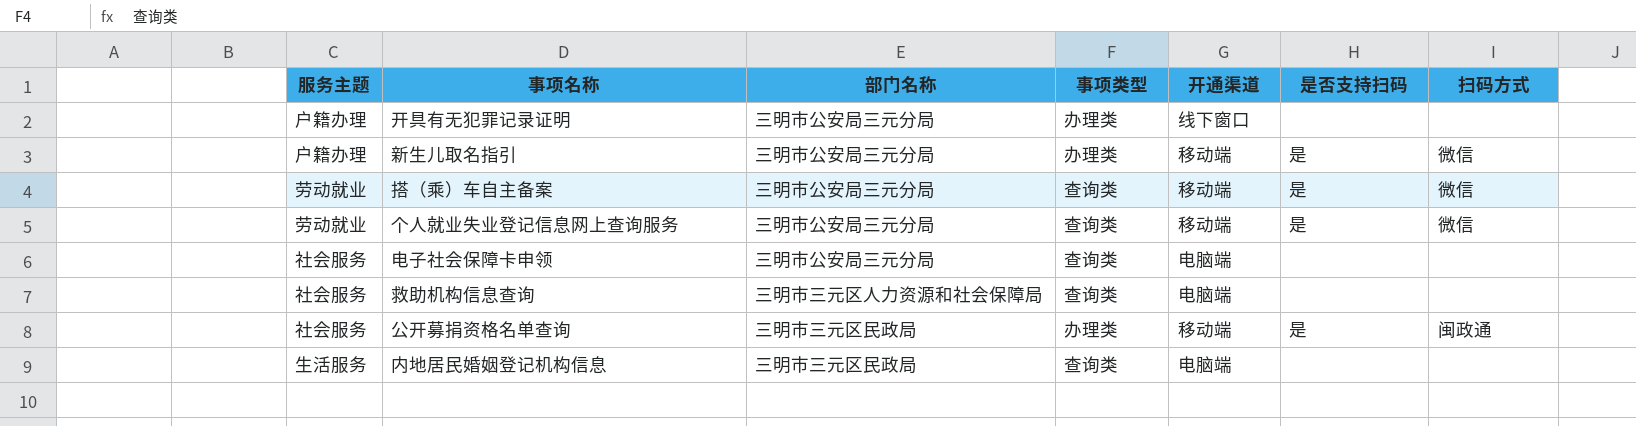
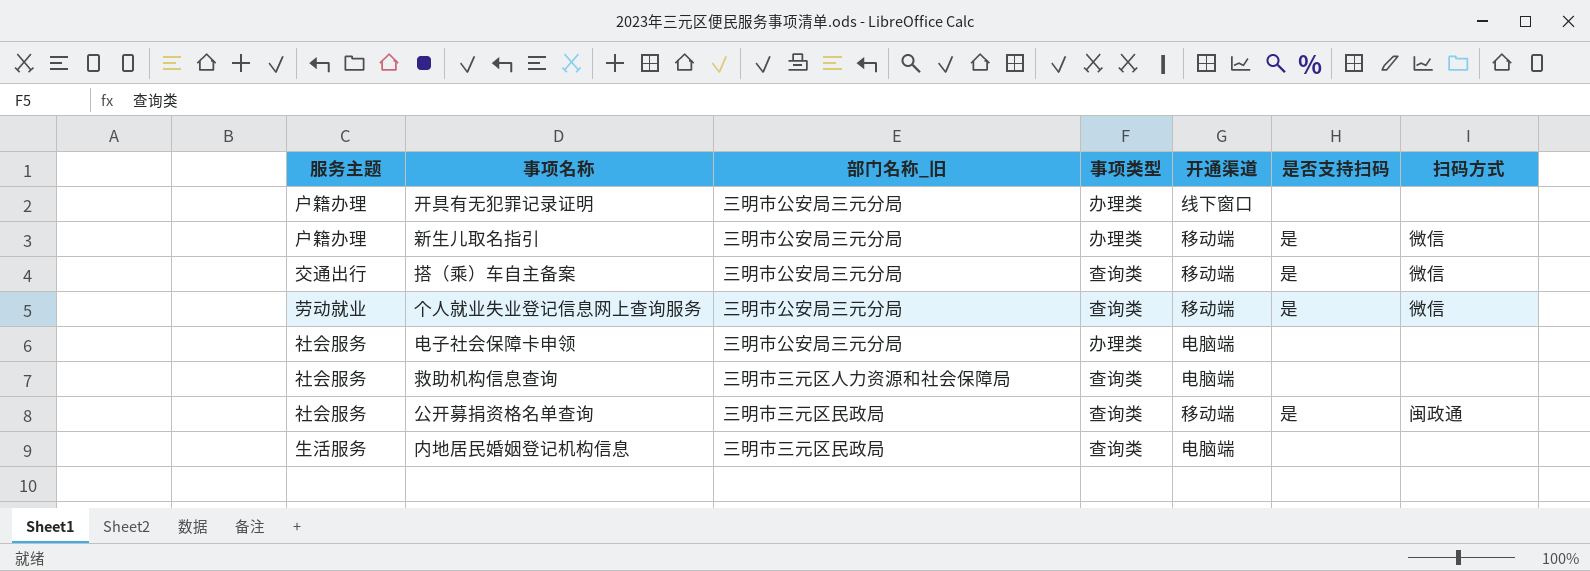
column name: 部门名称 -> 部门名称_旧
搭（乘）车自主备案 | 服务主题: 劳动就业 -> 交通出行
电子社会保障卡申领 | 事项类型: 查询类 -> 办理类
公开募捐资格名单查询 | 事项类型: 办理类 -> 查询类

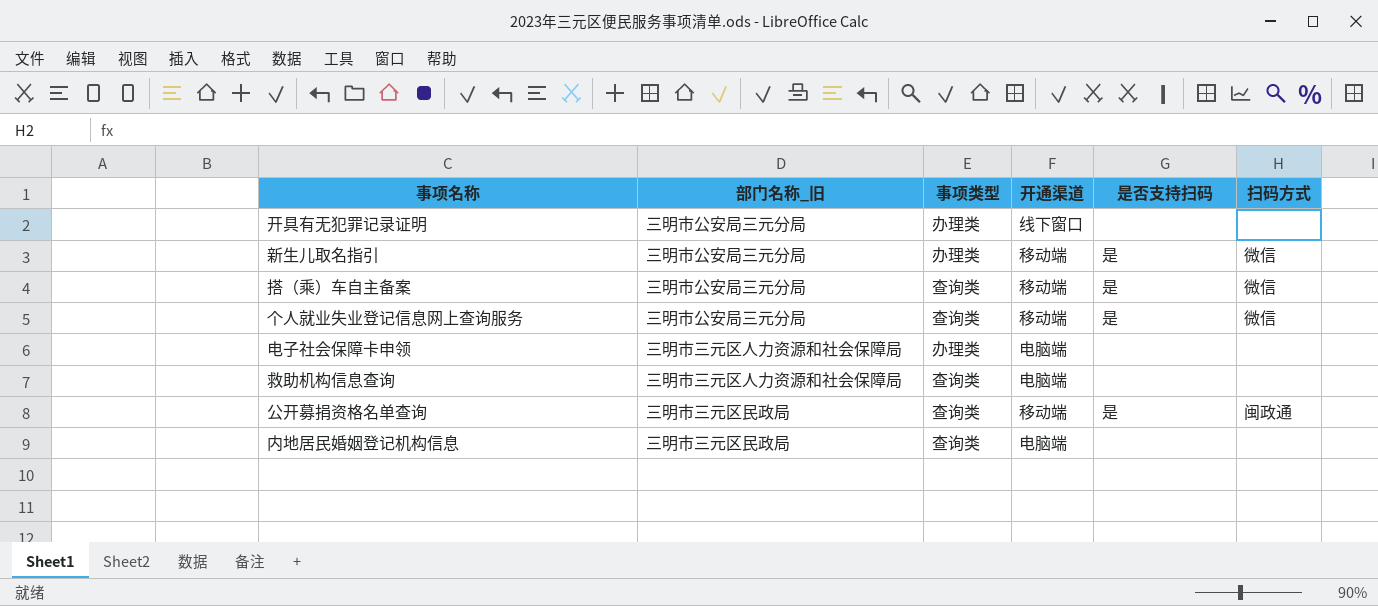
column 服务主题 | position: 1 -> none
电子社会保障卡申领 | 部门名称_旧: 三明市公安局三元分局 -> 三明市三元区人力资源和社会保障局

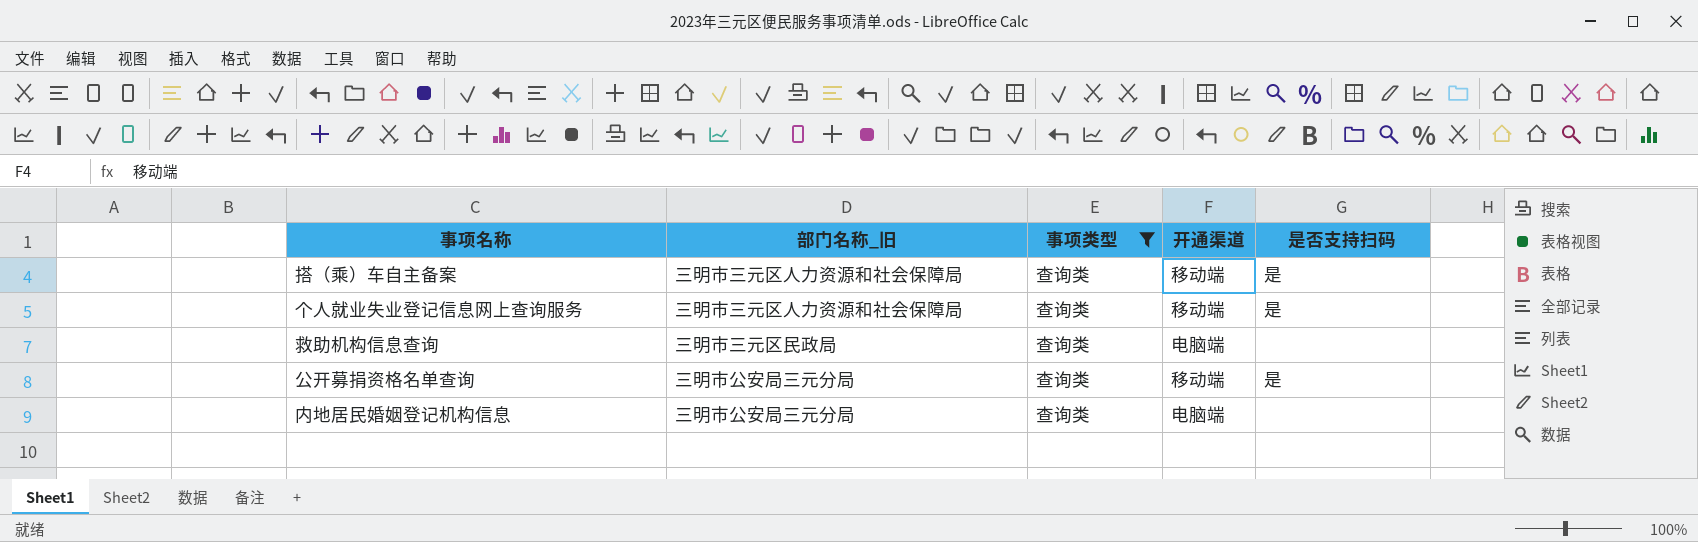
filter: none -> 事项类型 = 查询类
column 扫码方式 | position: 6 -> none
搭（乘）车自主备案 | 部门名称_旧: 三明市公安局三元分局 -> 三明市三元区人力资源和社会保障局
个人就业失业登记信息网上查询服务 | 部门名称_旧: 三明市公安局三元分局 -> 三明市三元区人力资源和社会保障局
救助机构信息查询 | 部门名称_旧: 三明市三元区人力资源和社会保障局 -> 三明市三元区民政局
公开募捐资格名单查询 | 部门名称_旧: 三明市三元区民政局 -> 三明市公安局三元分局
内地居民婚姻登记机构信息 | 部门名称_旧: 三明市三元区民政局 -> 三明市公安局三元分局

